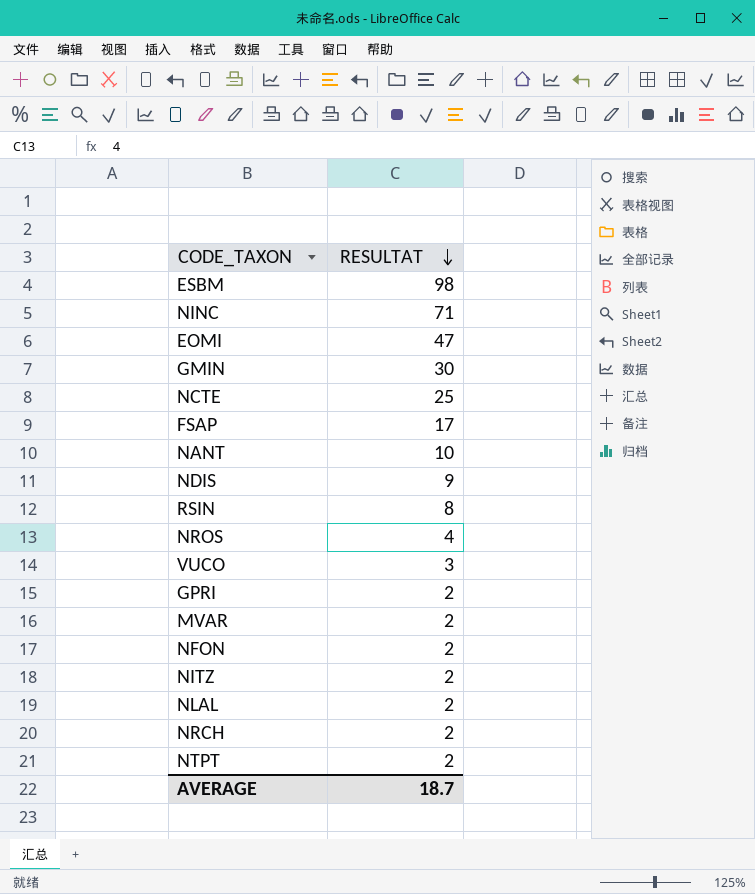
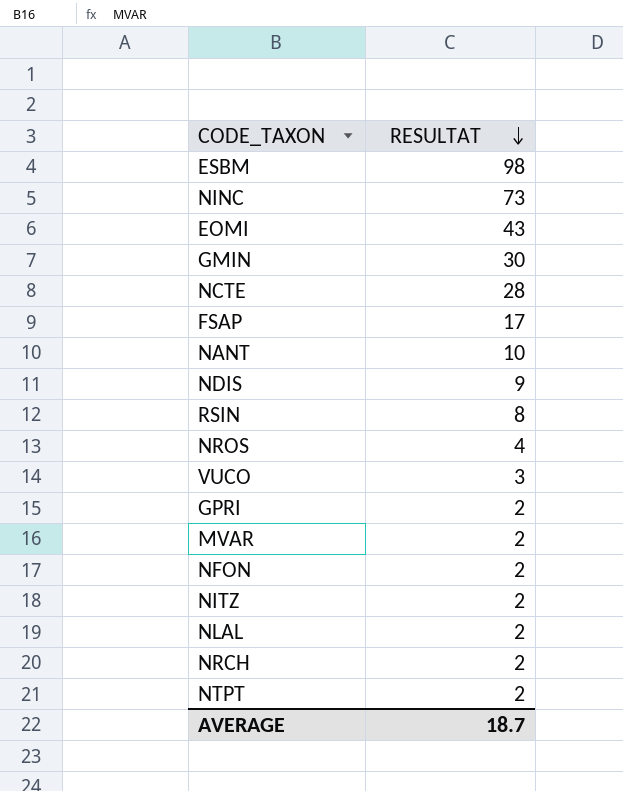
NINC | RESULTAT: 71 -> 73
EOMI | RESULTAT: 47 -> 43
NCTE | RESULTAT: 25 -> 28

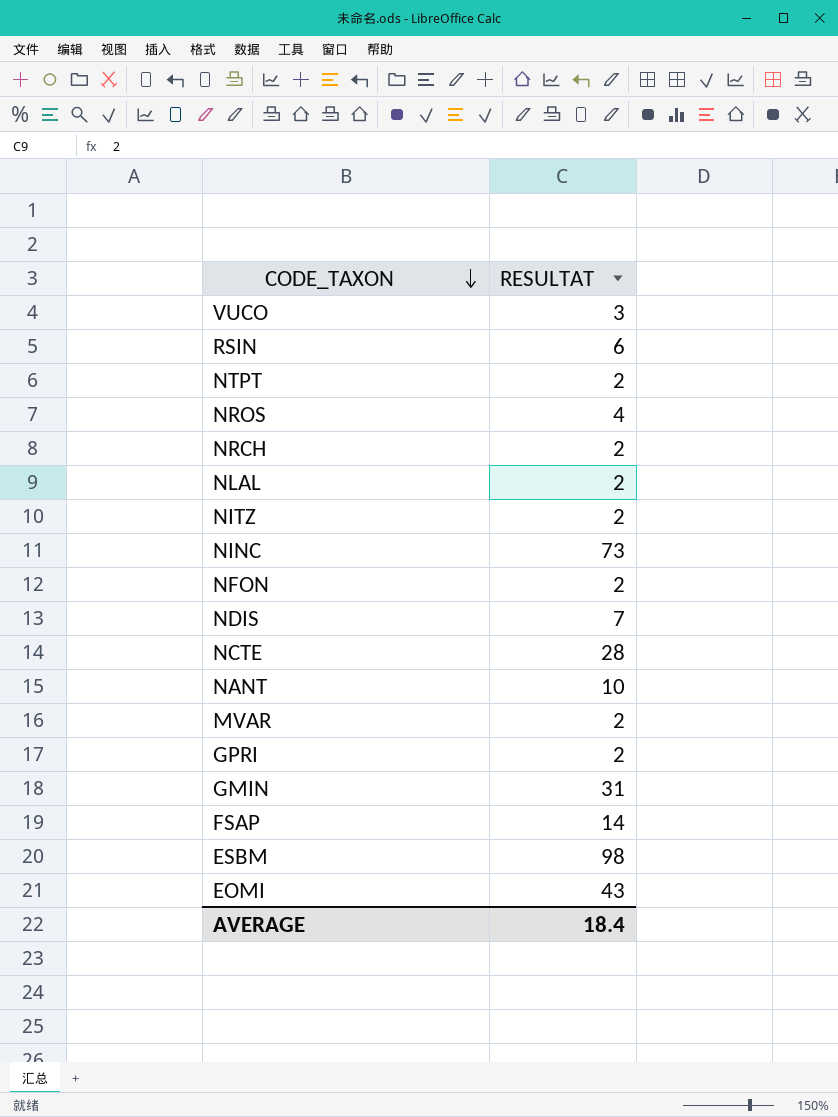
row order: RESULTAT descending -> CODE_TAXON descending
RSIN | RESULTAT: 8 -> 6
NDIS | RESULTAT: 9 -> 7
GMIN | RESULTAT: 30 -> 31
FSAP | RESULTAT: 17 -> 14
AVERAGE | RESULTAT: 18.7 -> 18.4

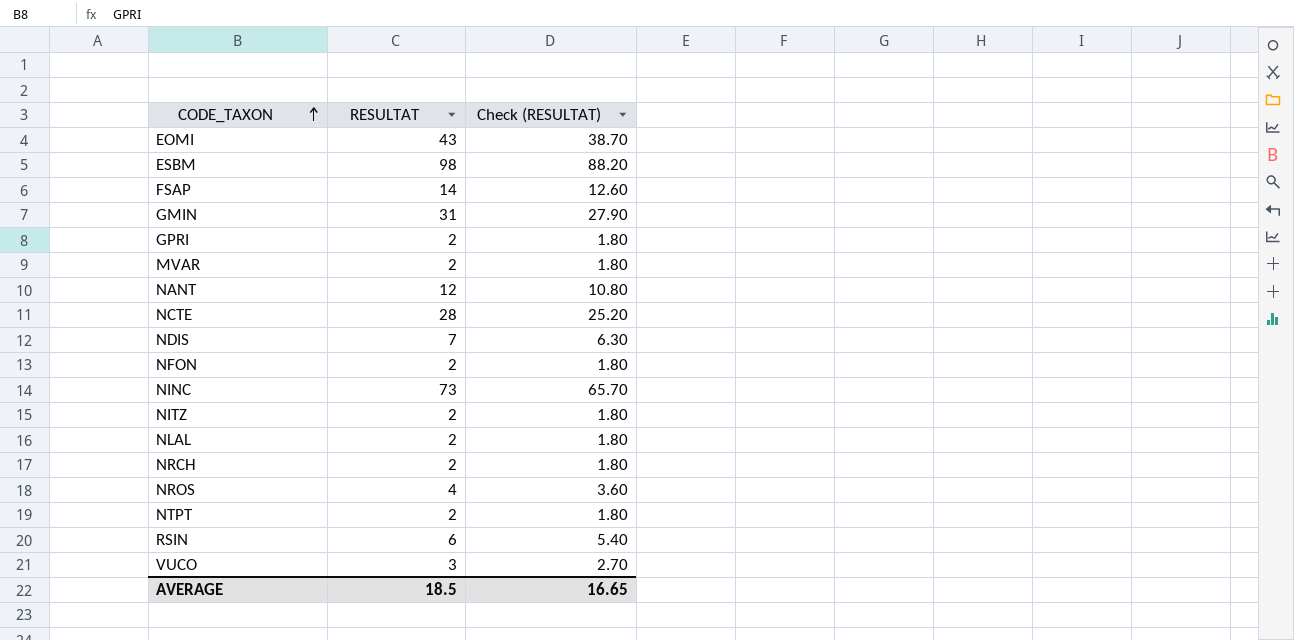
row order: CODE_TAXON descending -> CODE_TAXON ascending
column Check (RESULTAT) | formula: none -> [RESULTAT] * 0.9
NANT | RESULTAT: 10 -> 12
AVERAGE | RESULTAT: 18.4 -> 18.5

